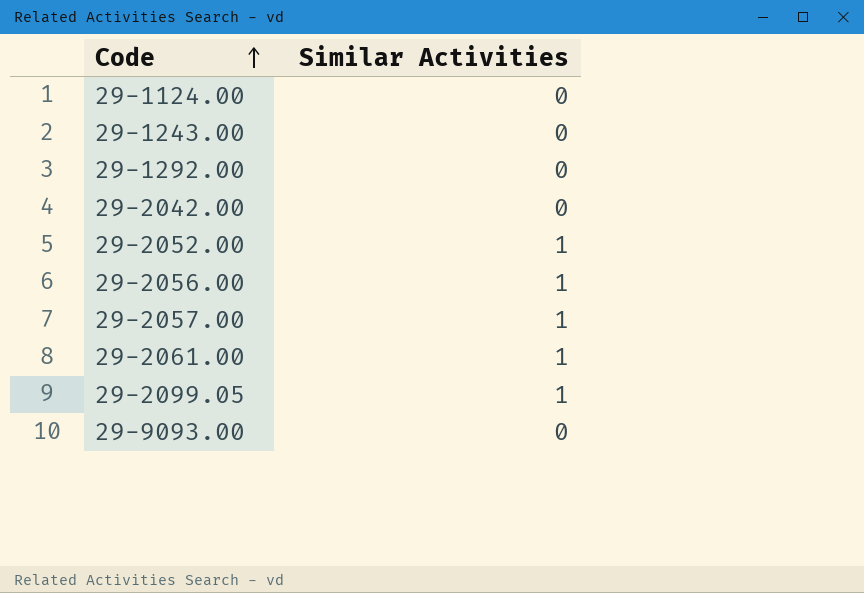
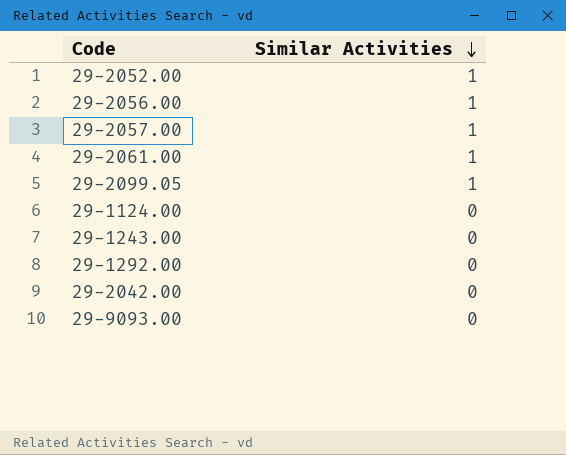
row order: Code ascending -> Similar Activities descending

